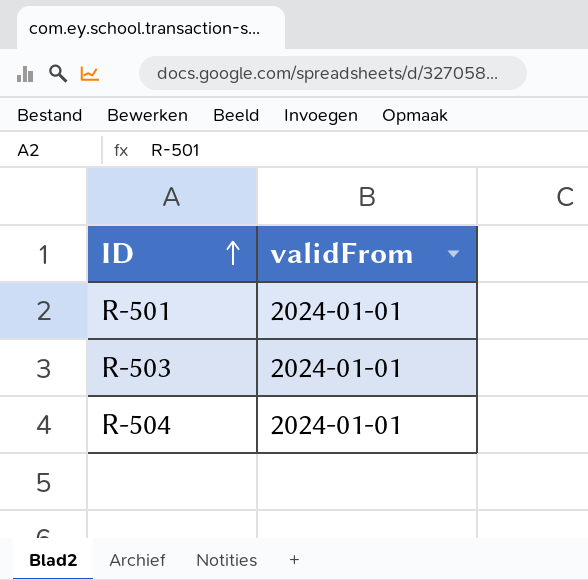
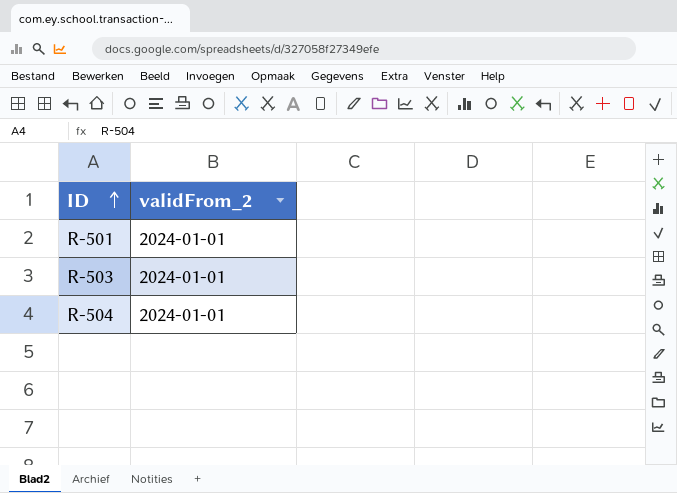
column name: validFrom -> validFrom_2

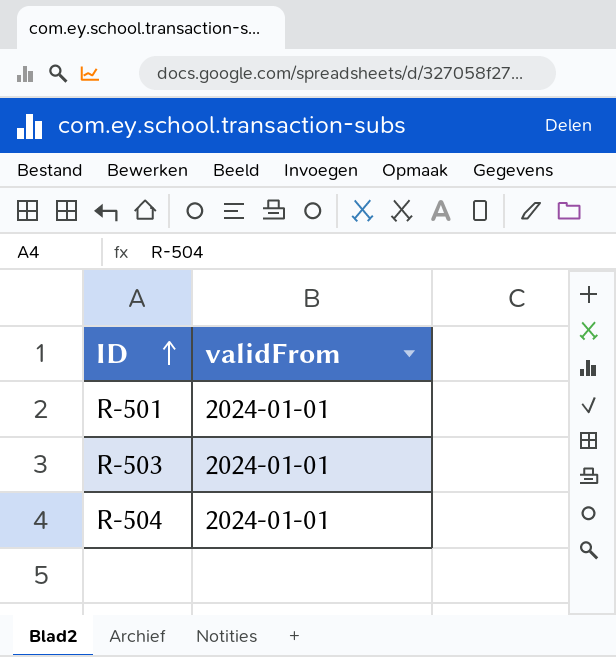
column name: validFrom_2 -> validFrom

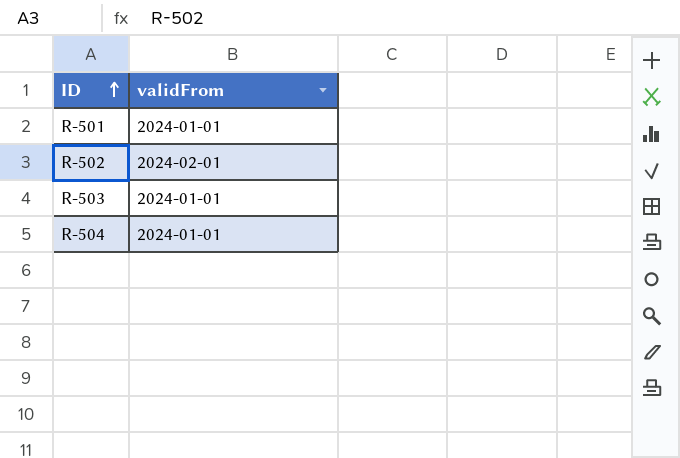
row R-502: none -> 2024-02-01

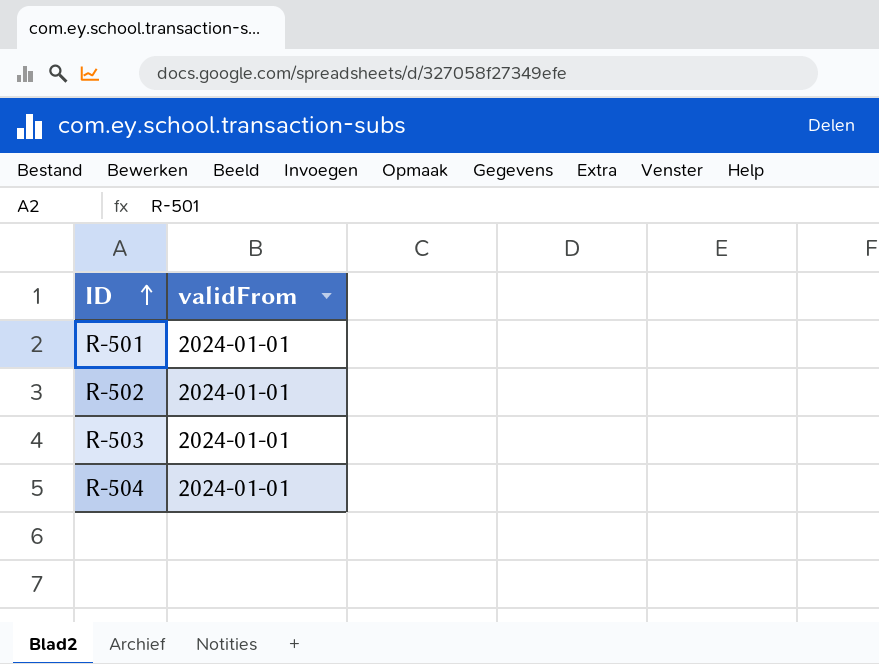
R-502 | validFrom: 2024-02-01 -> 2024-01-01

